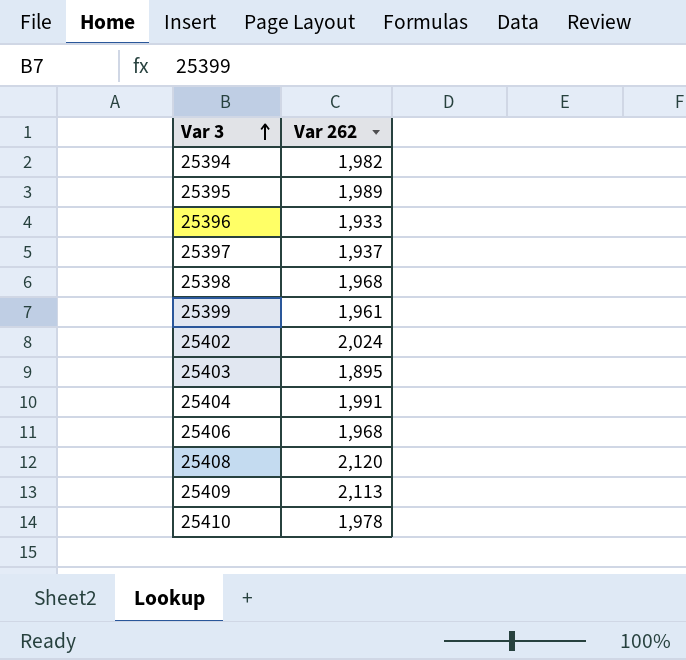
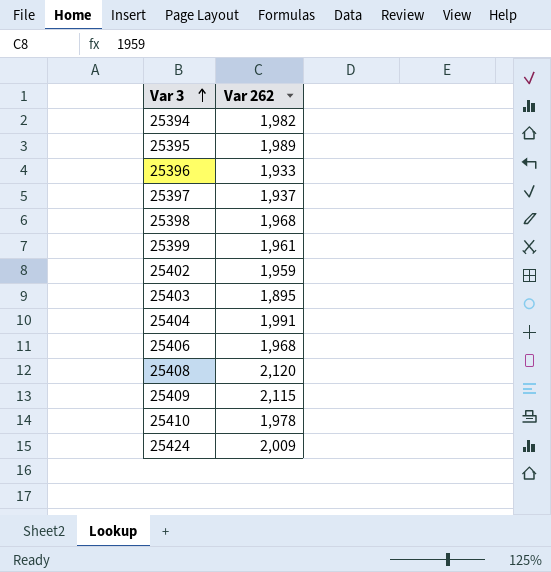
25402 | Var 262: 2,024 -> 1,959
25409 | Var 262: 2,113 -> 2,115
row 25424: none -> 2,009

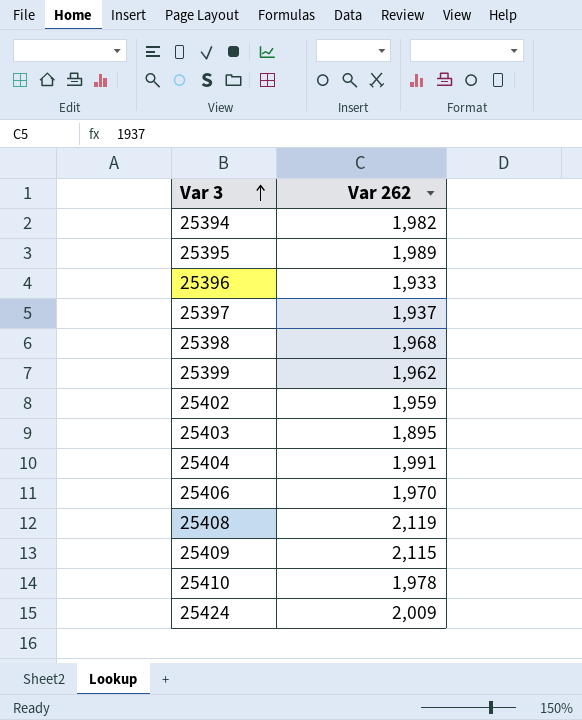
25399 | Var 262: 1,961 -> 1,962
25406 | Var 262: 1,968 -> 1,970
25408 | Var 262: 2,120 -> 2,119

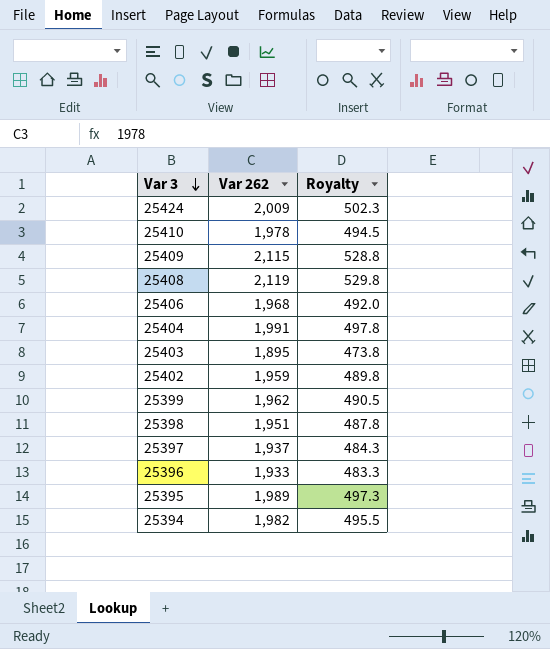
row order: Var 3 ascending -> Var 3 descending
column Royalty | formula: none -> [Var 262] * 0.25
25406 | Var 262: 1,970 -> 1,968
25398 | Var 262: 1,968 -> 1,951

